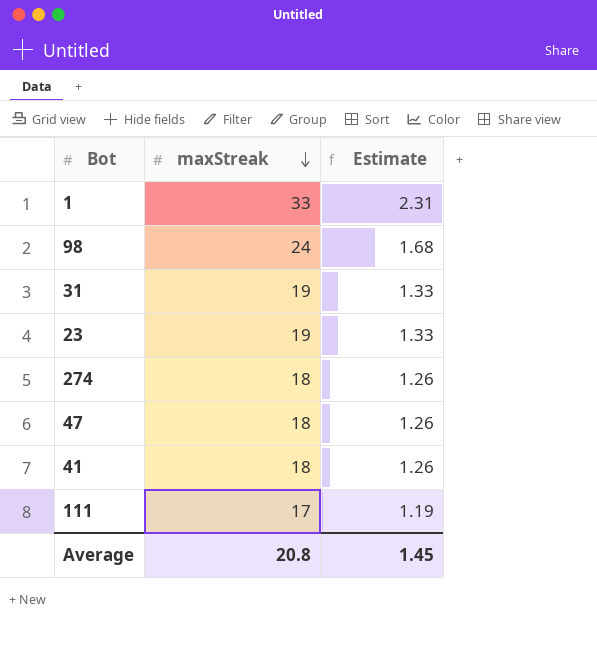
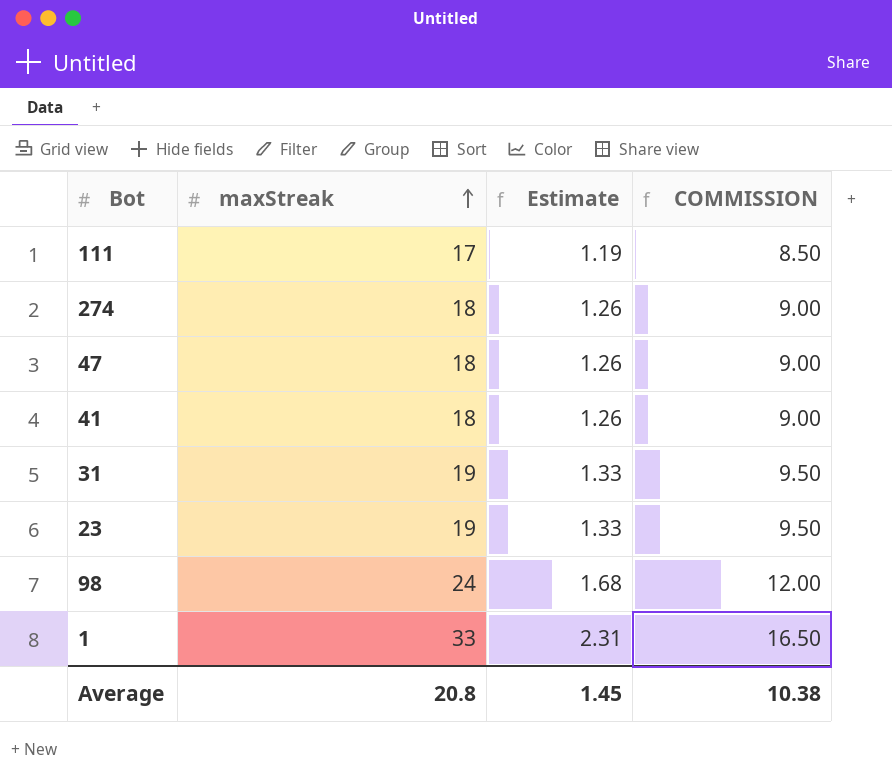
row order: maxStreak descending -> maxStreak ascending
column COMMISSION | formula: none -> [maxStreak] * 0.5

